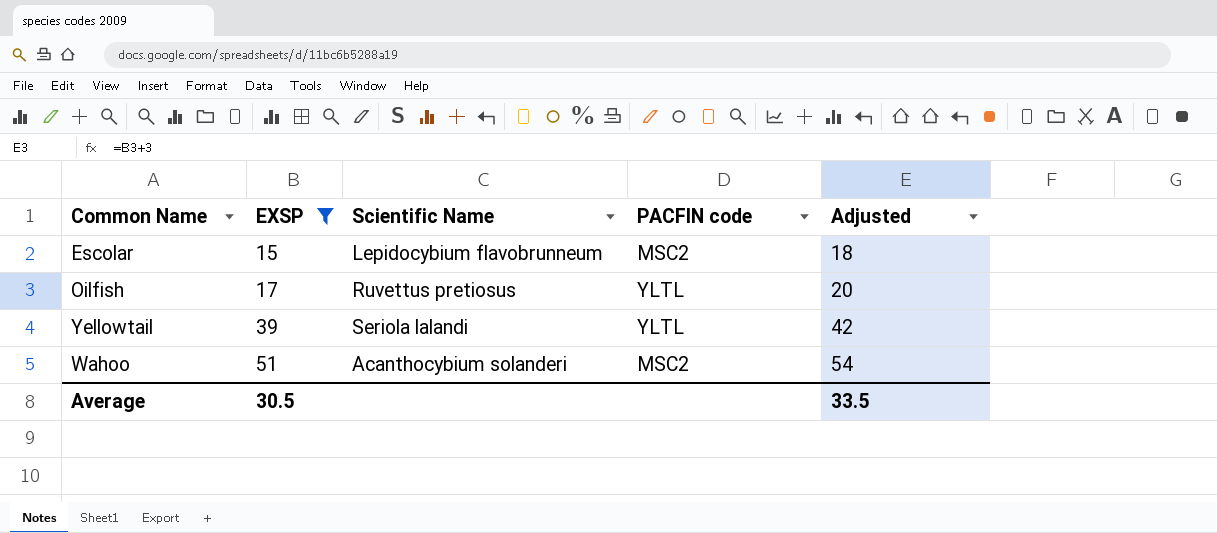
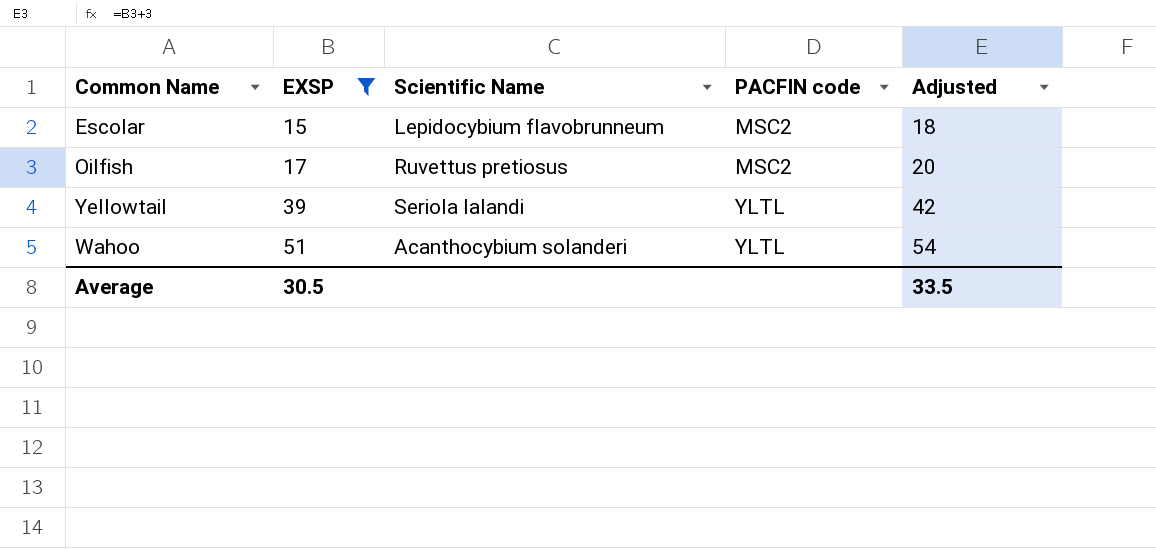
Oilfish | PACFIN code: YLTL -> MSC2
Wahoo | PACFIN code: MSC2 -> YLTL

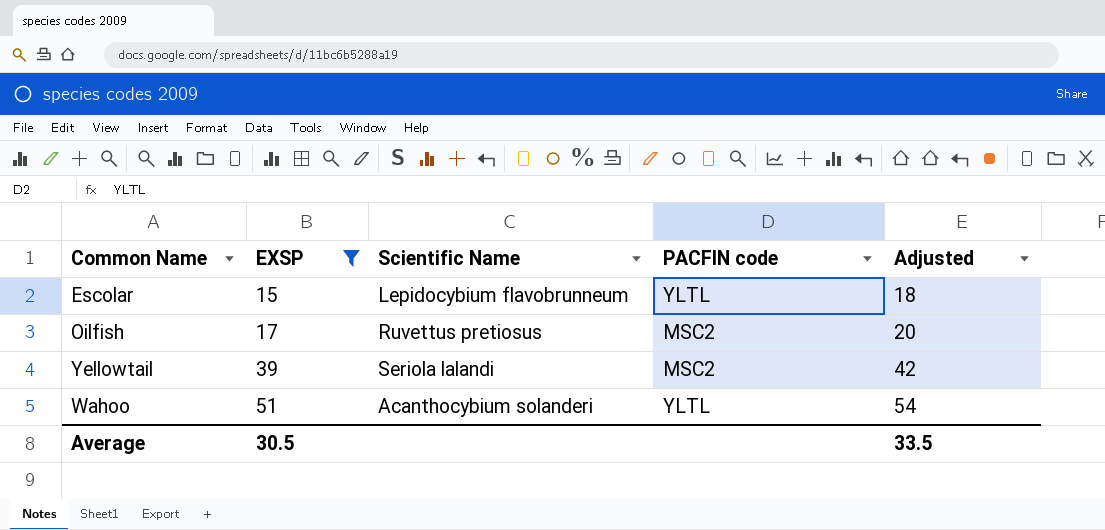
Escolar | PACFIN code: MSC2 -> YLTL
Yellowtail | PACFIN code: YLTL -> MSC2

